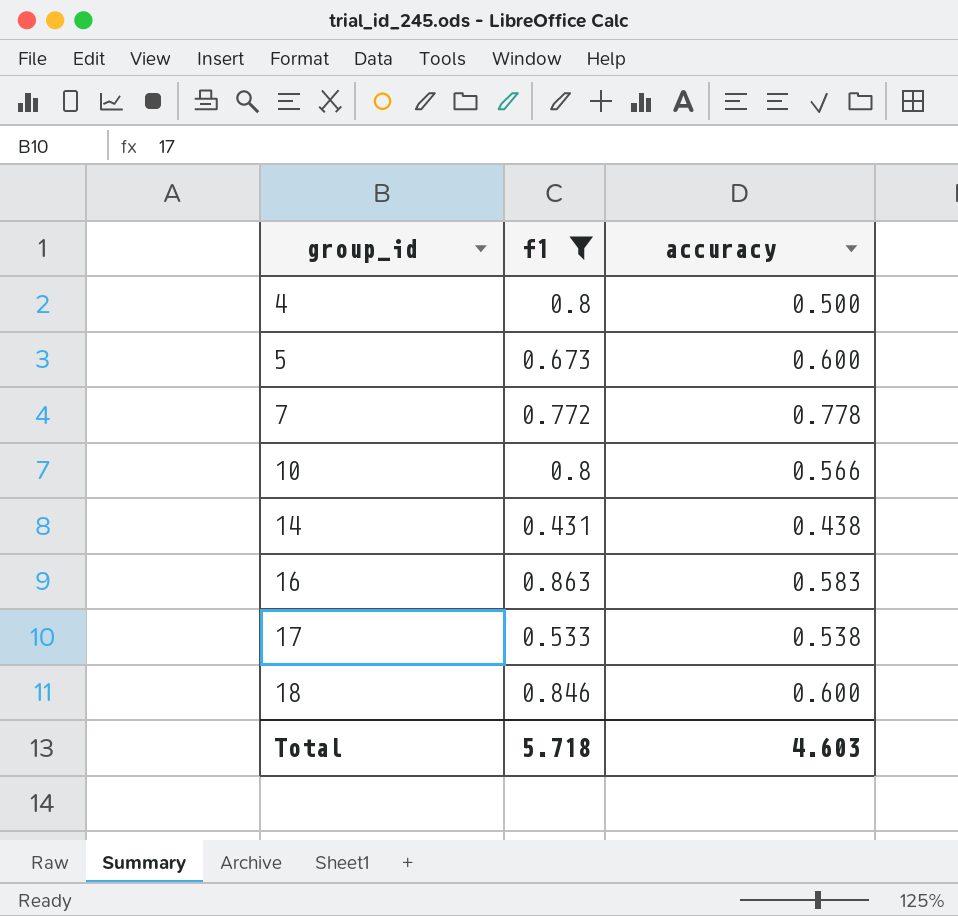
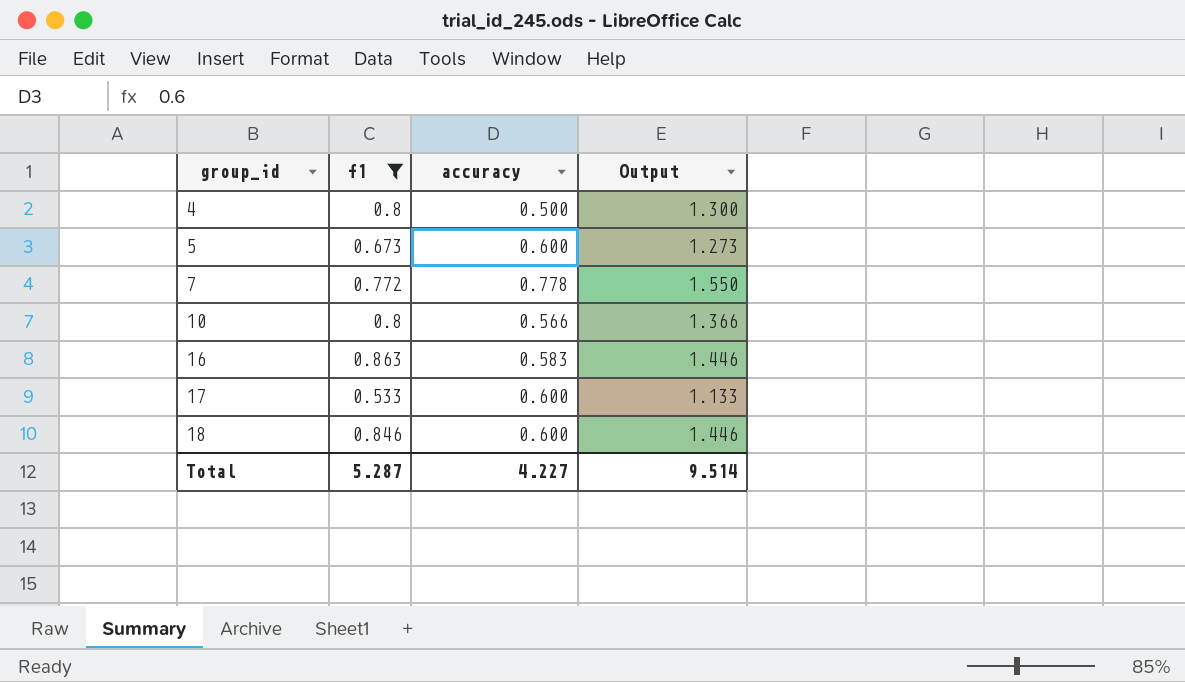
column Output | formula: none -> [f1] + [accuracy]
row 14: 0.431 | 0.438 -> none
17 | accuracy: 0.538 -> 0.600
Total | f1: 5.718 -> 5.287
Total | accuracy: 4.603 -> 4.227

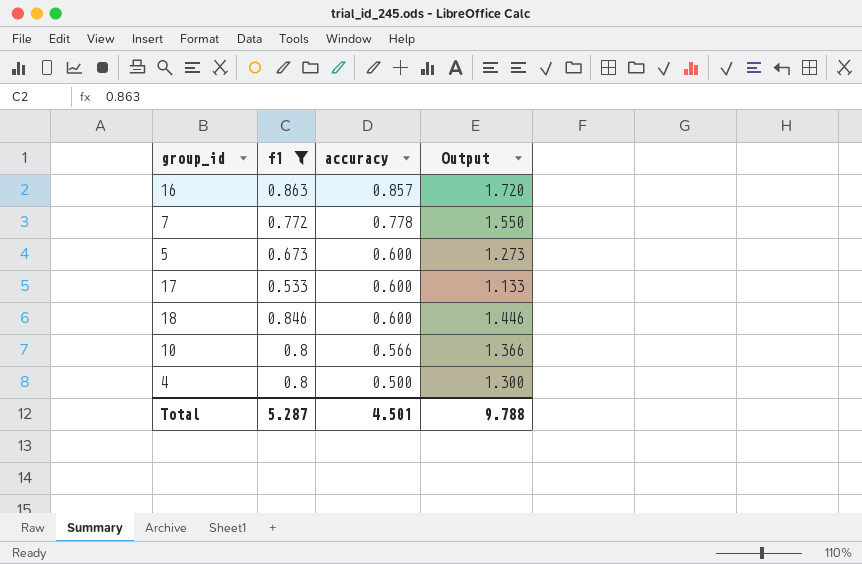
row order: group_id ascending -> accuracy descending
16 | accuracy: 0.583 -> 0.857
16 | Output: 1.446 -> 1.720
Total | accuracy: 4.227 -> 4.501
Total | Output: 9.514 -> 9.788

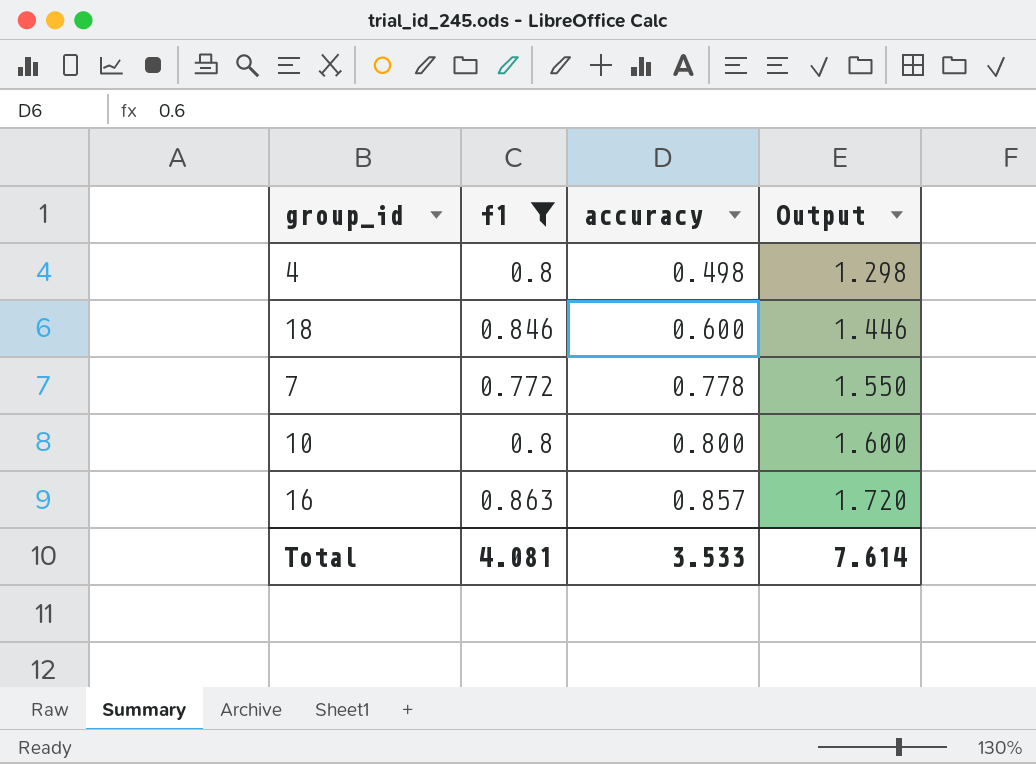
row order: accuracy descending -> accuracy ascending
row 5: 0.673 | 0.600 | 1.273 -> none
row 17: 0.533 | 0.600 | 1.133 -> none
4 | accuracy: 0.500 -> 0.498
4 | Output: 1.300 -> 1.298
10 | accuracy: 0.566 -> 0.800
10 | Output: 1.366 -> 1.600
Total | f1: 5.287 -> 4.081
Total | accuracy: 4.501 -> 3.533
Total | Output: 9.788 -> 7.614

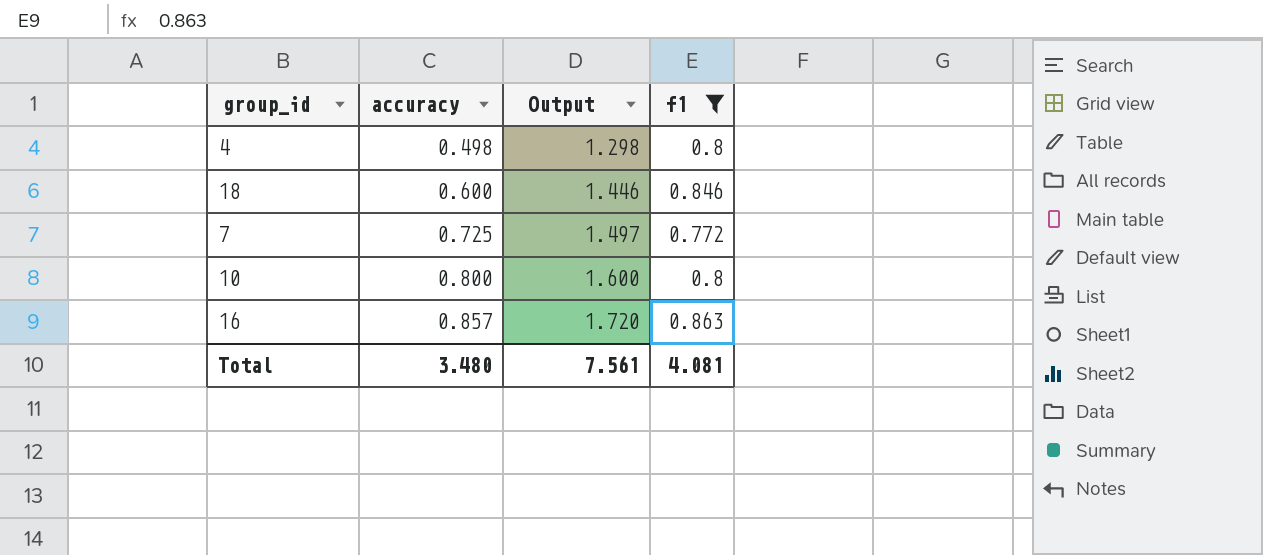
column f1 | position: 2 -> 4
7 | accuracy: 0.778 -> 0.725
7 | Output: 1.550 -> 1.497
Total | accuracy: 3.533 -> 3.480
Total | Output: 7.614 -> 7.561

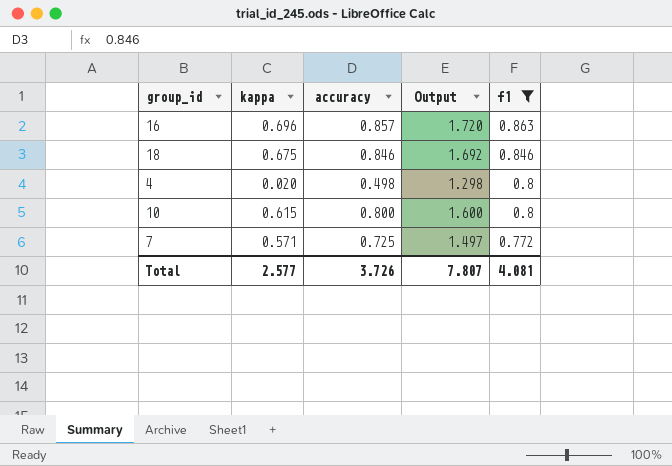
row order: accuracy ascending -> f1 descending
column kappa | position: none -> 2
18 | accuracy: 0.600 -> 0.846
18 | Output: 1.446 -> 1.692
Total | accuracy: 3.480 -> 3.726
Total | Output: 7.561 -> 7.807

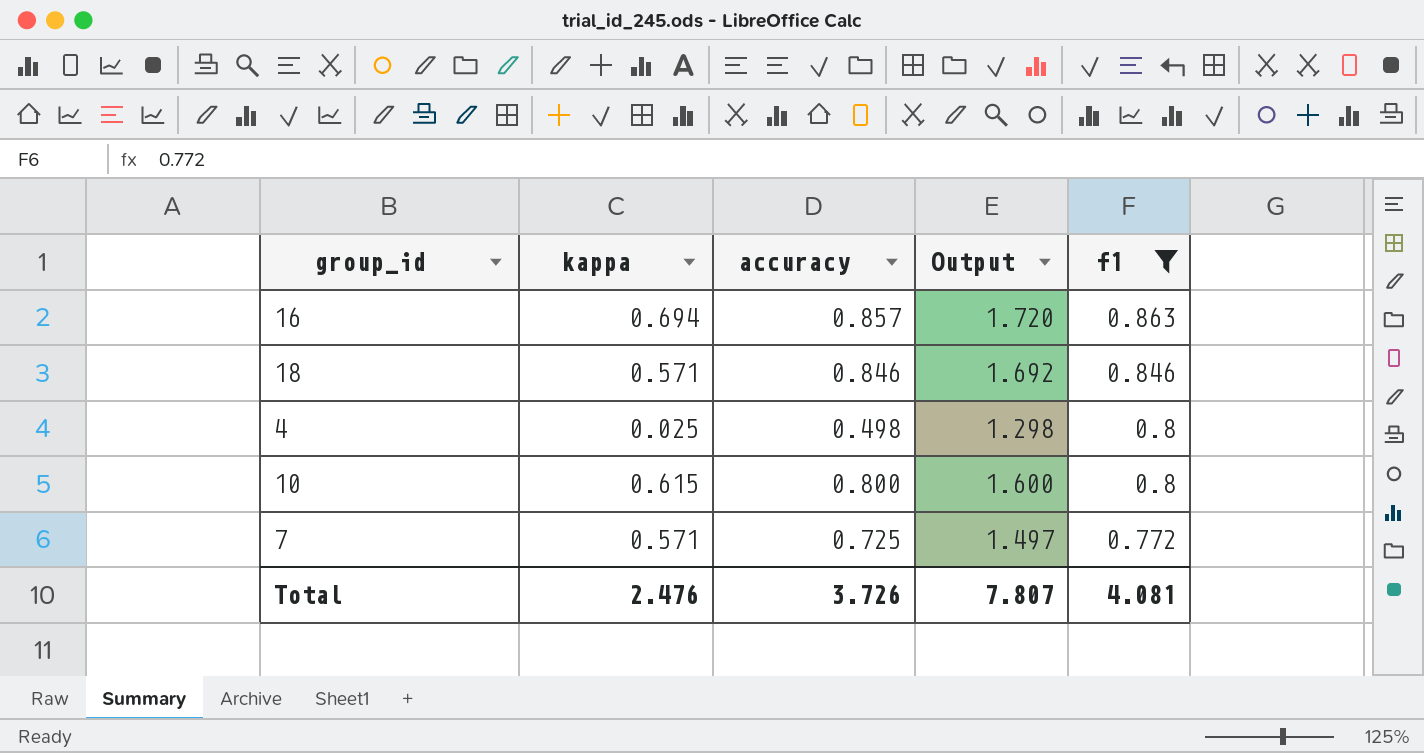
16 | kappa: 0.696 -> 0.694
18 | kappa: 0.675 -> 0.571
4 | kappa: 0.020 -> 0.025
Total | kappa: 2.577 -> 2.476

